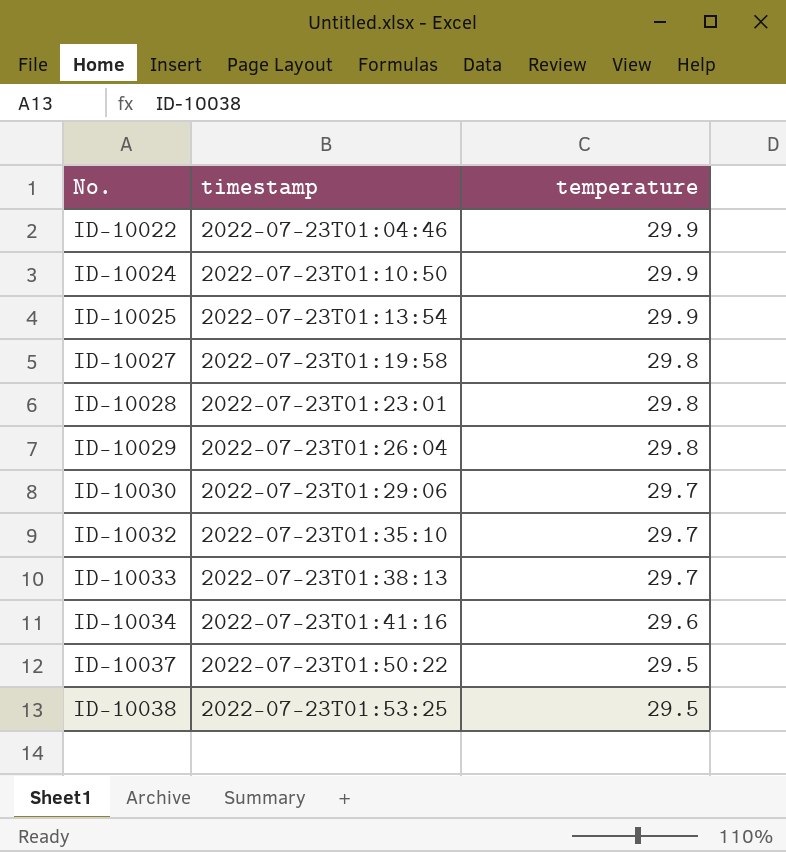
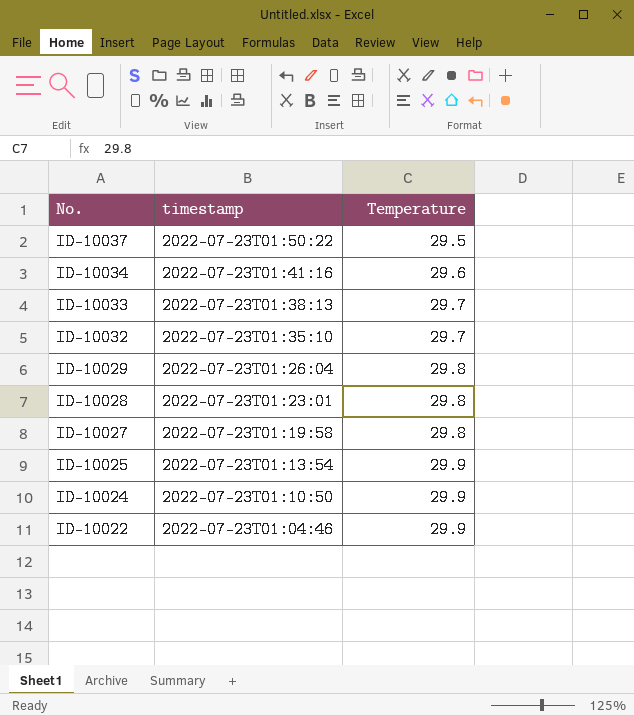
row order: No. ascending -> No. descending
column name: temperature -> Temperature
row ID-10030: 2022-07-23T01:29:06 | 29.7 -> none
row ID-10038: 2022-07-23T01:53:25 | 29.5 -> none

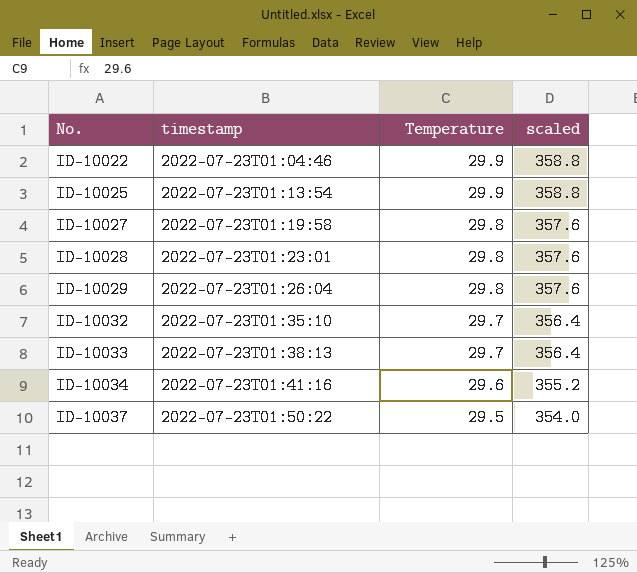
row order: No. descending -> No. ascending
column scaled | formula: none -> [Temperature] * 12
row ID-10024: 2022-07-23T01:10:50 | 29.9 -> none

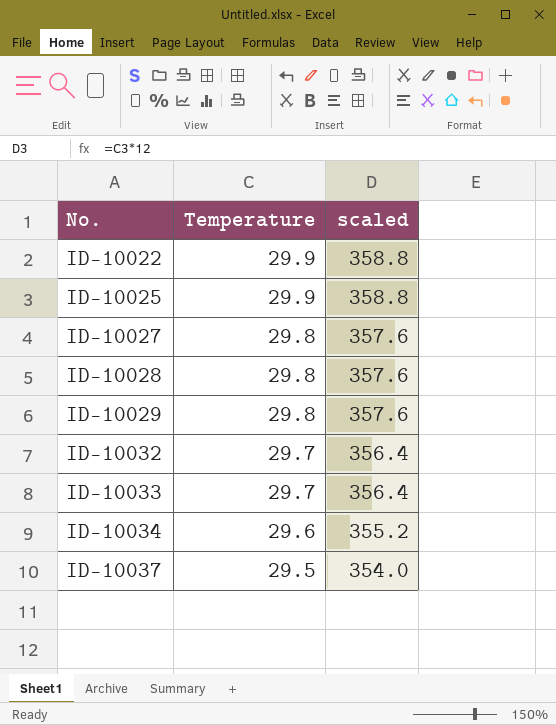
column timestamp | position: 2 -> none

